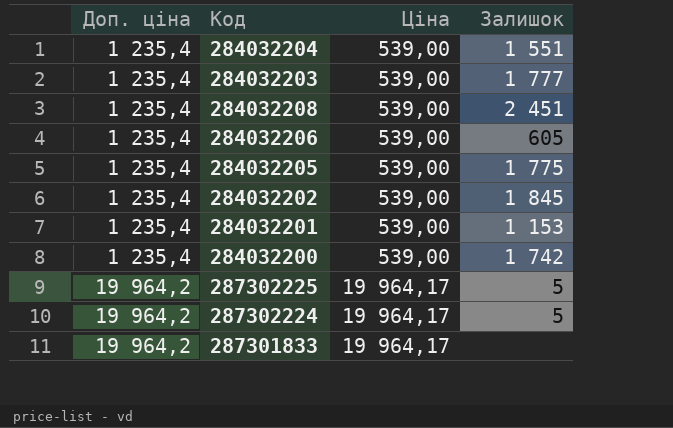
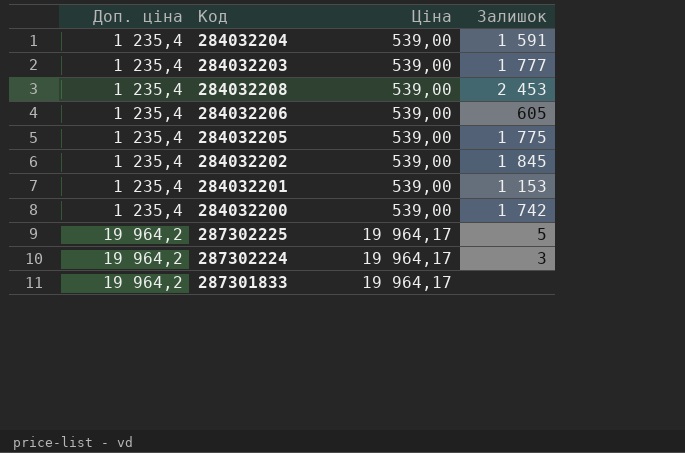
284032204 | Залишок: 1 551 -> 1 591
284032208 | Залишок: 2 451 -> 2 453
287302224 | Залишок: 5 -> 3

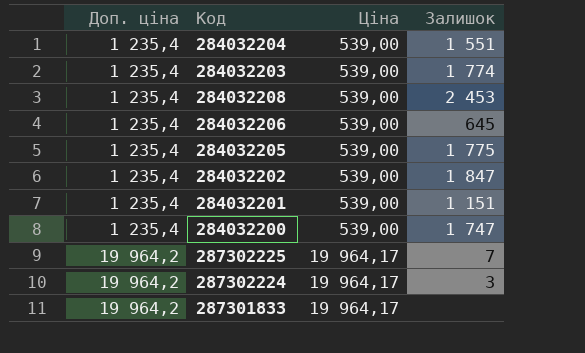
284032204 | Залишок: 1 591 -> 1 551
284032203 | Залишок: 1 777 -> 1 774
284032206 | Залишок: 605 -> 645
284032202 | Залишок: 1 845 -> 1 847
284032201 | Залишок: 1 153 -> 1 151
284032200 | Залишок: 1 742 -> 1 747
287302225 | Залишок: 5 -> 7

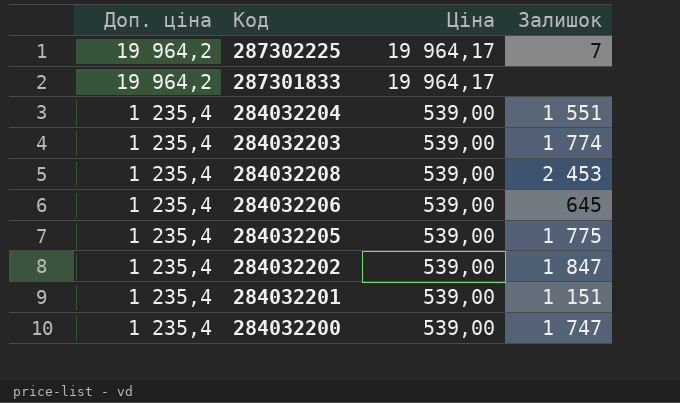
row order: Доп. ціна ascending -> Доп. ціна descending
row 287302224: 19 964,2 | 19 964,17 | 3 -> none

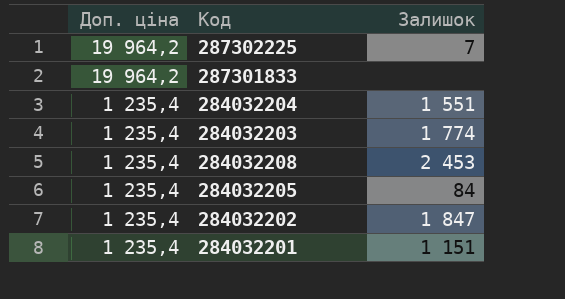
column Ціна | position: 3 -> none
row 284032206: 1 235,4 | 539,00 | 645 -> none
row 284032200: 1 235,4 | 539,00 | 1 747 -> none
284032205 | Залишок: 1 775 -> 84

